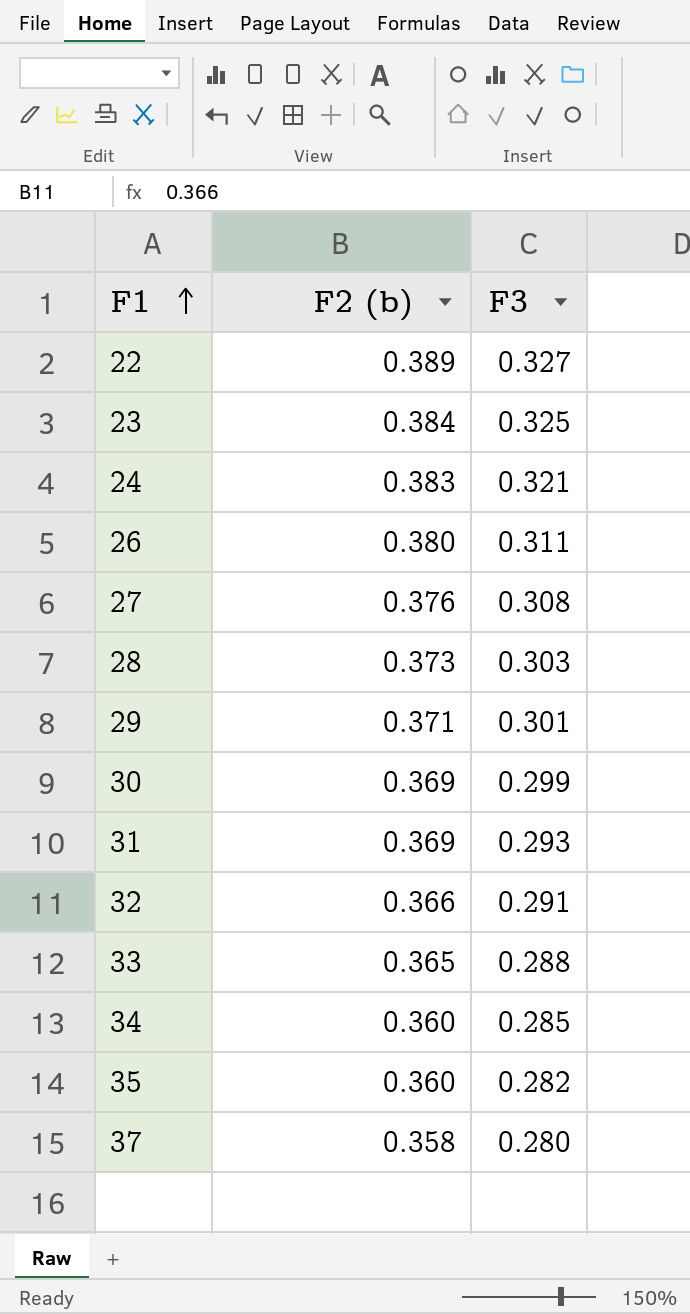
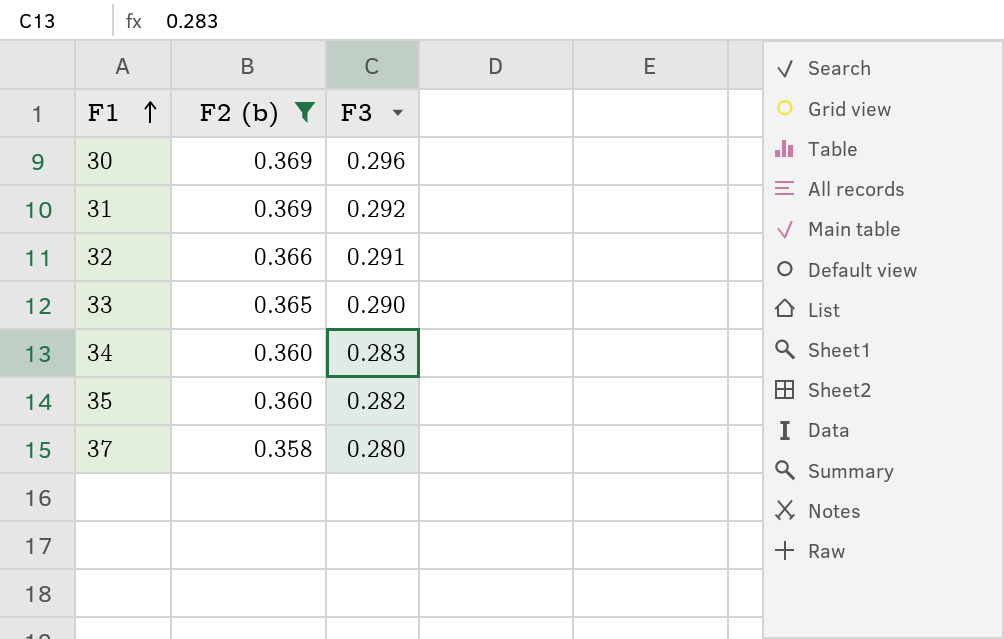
filter: none -> F2 (b) <= 0.369
30 | F3: 0.299 -> 0.296
31 | F3: 0.293 -> 0.292
33 | F3: 0.288 -> 0.290
34 | F3: 0.285 -> 0.283

